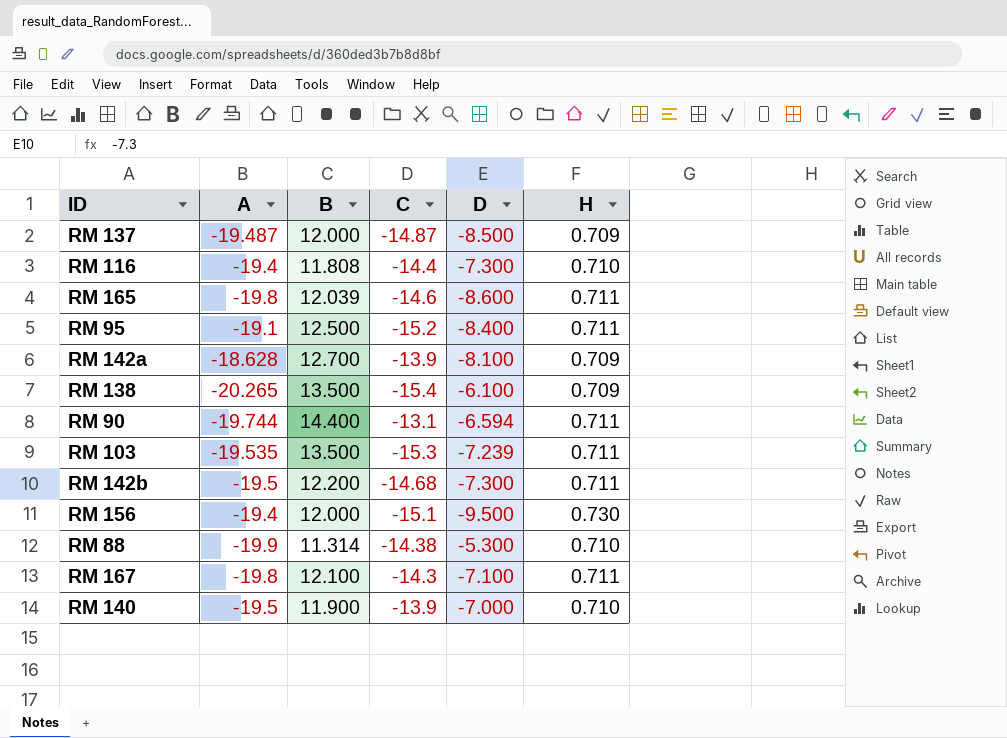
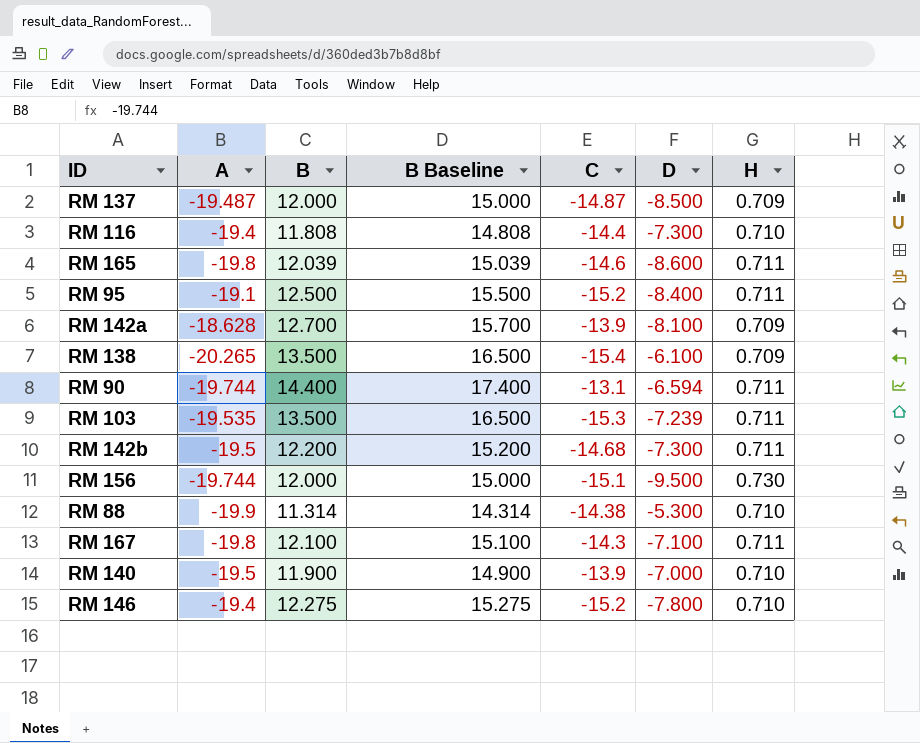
column B Baseline | formula: none -> [B] + 3
RM 156 | A: -19.4 -> -19.744
row RM 146: none -> -19.4 | 12.275 | 15.275 | -15.2 | -7.800 | 0.710

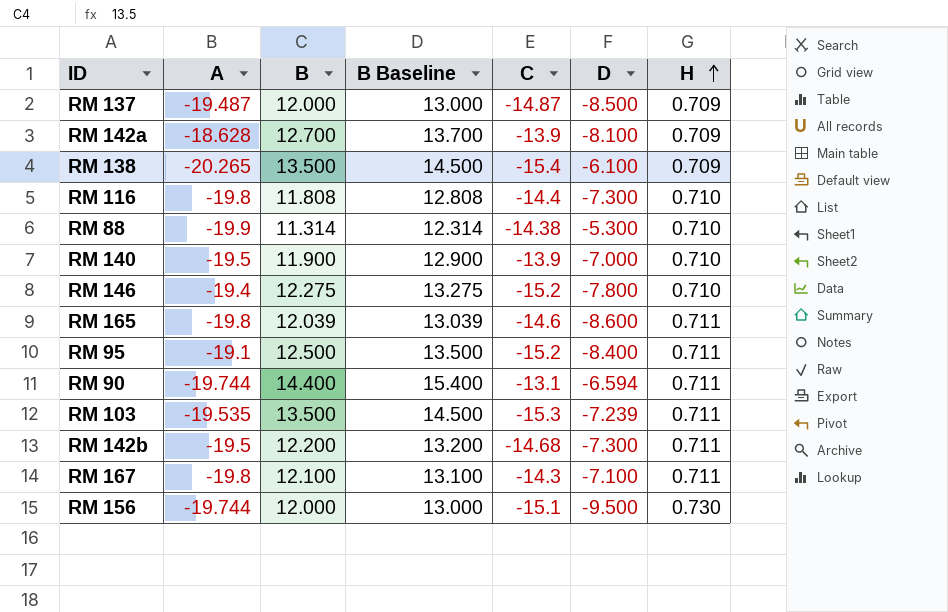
row order: none -> H ascending
column B Baseline | formula: [B] + 3 -> [B] + 1
RM 116 | A: -19.4 -> -19.8

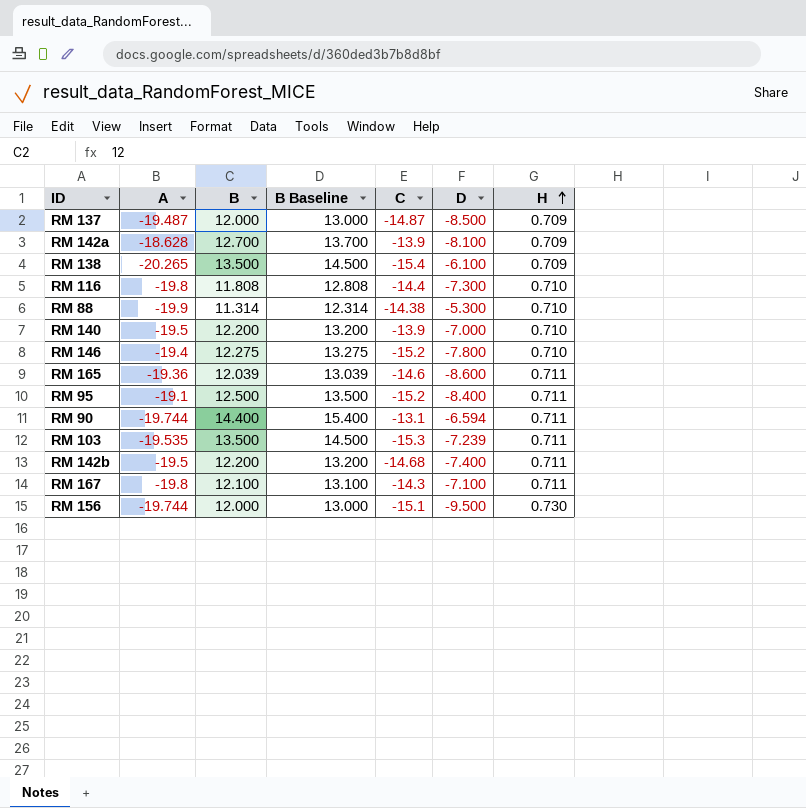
RM 140 | B: 11.900 -> 12.200
RM 140 | B Baseline: 12.900 -> 13.200
RM 165 | A: -19.8 -> -19.36
RM 142b | D: -7.300 -> -7.400

